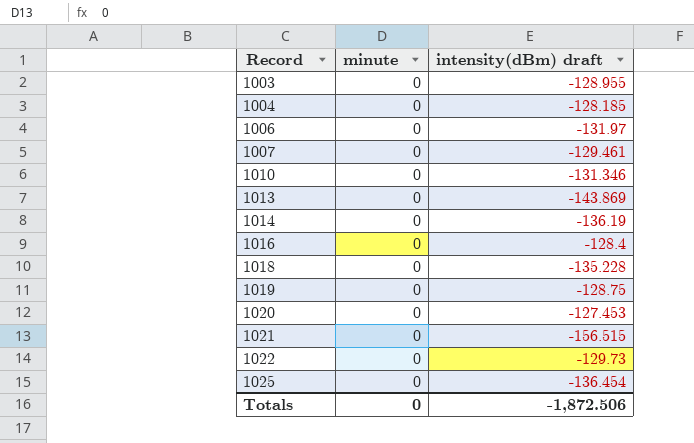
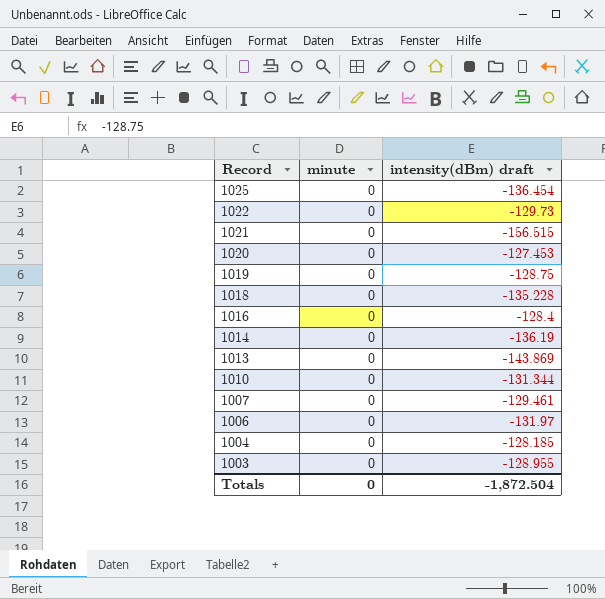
row order: Record ascending -> Record descending
1010 | intensity(dBm) draft: -131.346 -> -131.344
Totals | intensity(dBm) draft: -1,872.506 -> -1,872.504

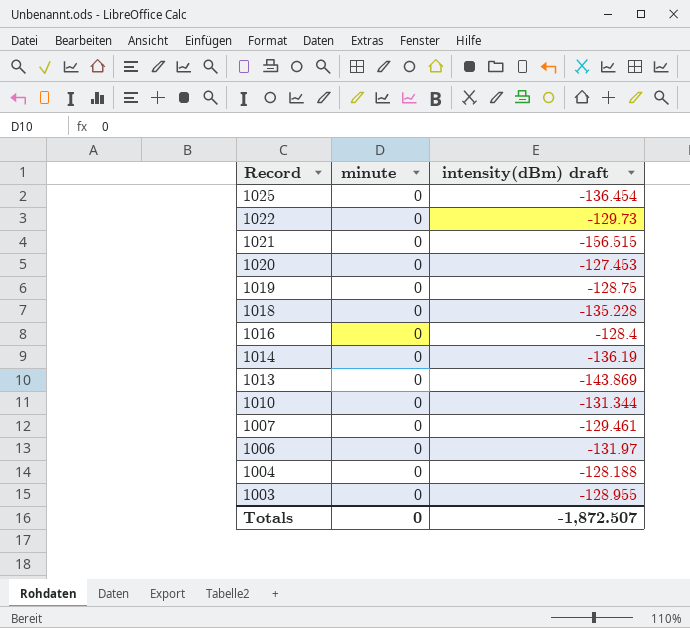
1004 | intensity(dBm) draft: -128.185 -> -128.188
Totals | intensity(dBm) draft: -1,872.504 -> -1,872.507

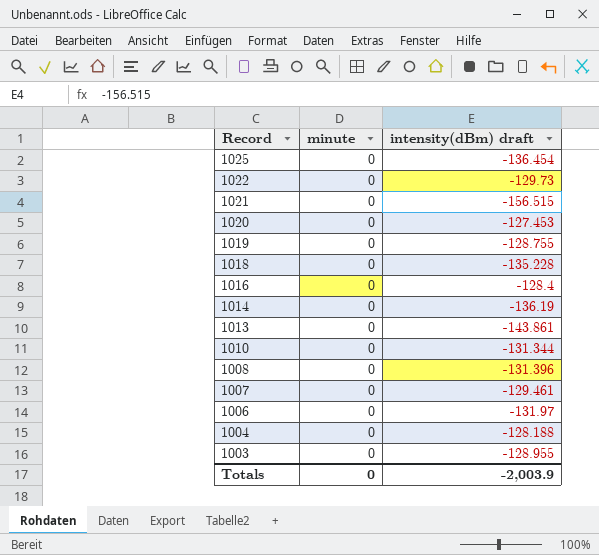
1019 | intensity(dBm) draft: -128.75 -> -128.755
1013 | intensity(dBm) draft: -143.869 -> -143.861
row 1008: none -> 0 | -131.396
Totals | intensity(dBm) draft: -1,872.507 -> -2,003.9

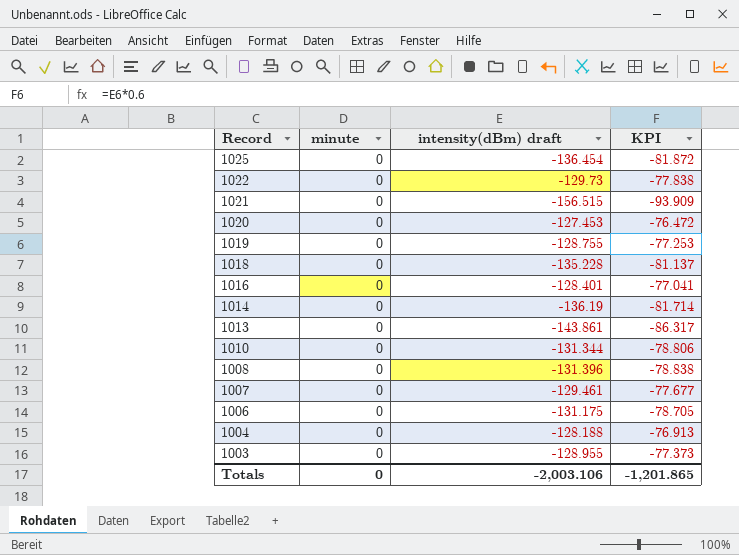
column KPI | formula: none -> [intensity(dBm) draft] * 0.6
1016 | intensity(dBm) draft: -128.4 -> -128.401
1006 | intensity(dBm) draft: -131.97 -> -131.175
Totals | intensity(dBm) draft: -2,003.9 -> -2,003.106

